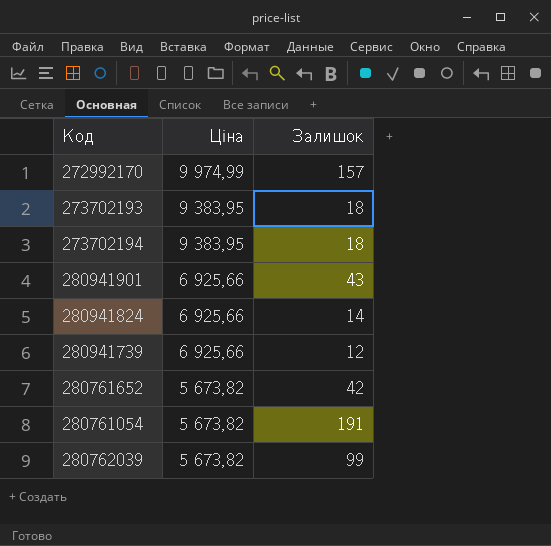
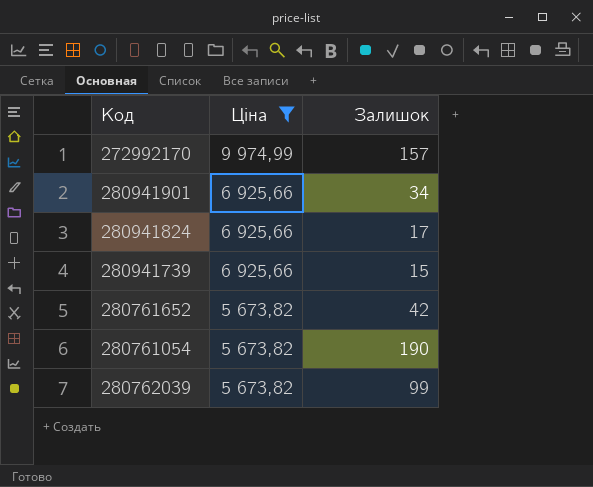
filter: none -> Ціна != 9 383,95
280941901 | Залишок: 43 -> 34
280941824 | Залишок: 14 -> 17
280941739 | Залишок: 12 -> 15
280761054 | Залишок: 191 -> 190

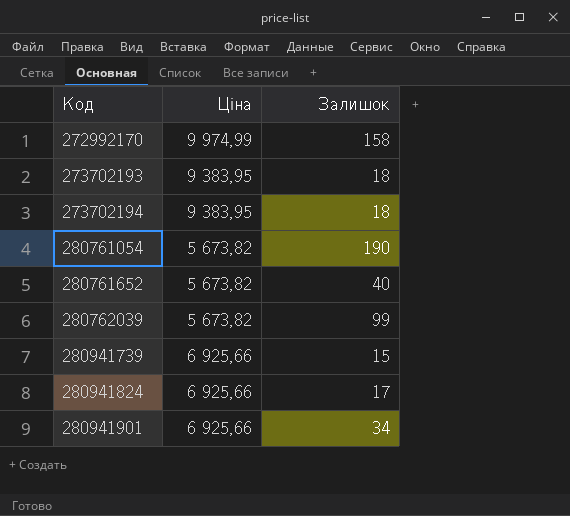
filter: Ціна != 9 383,95 -> none
row order: Ціна descending -> Код ascending
272992170 | Залишок: 157 -> 158
280761652 | Залишок: 42 -> 40

